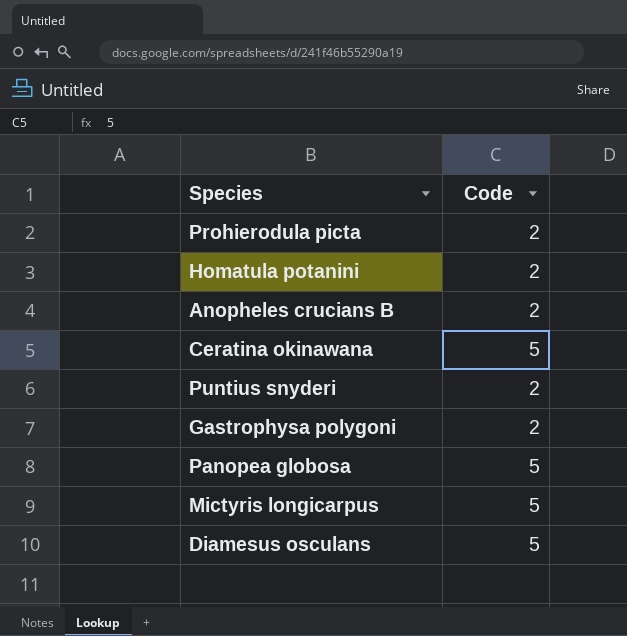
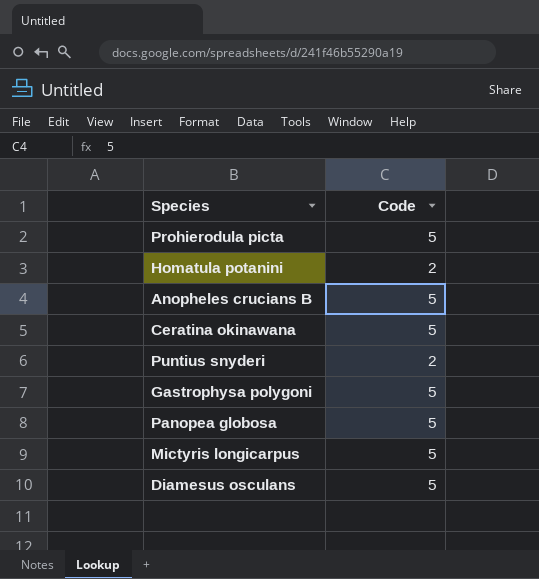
Prohierodula picta | Code: 2 -> 5
Anopheles crucians B | Code: 2 -> 5
Gastrophysa polygoni | Code: 2 -> 5

